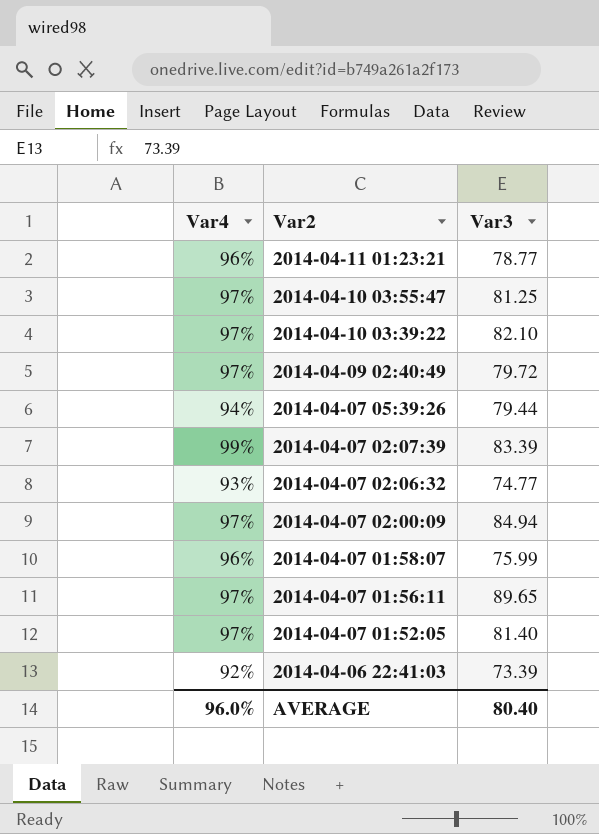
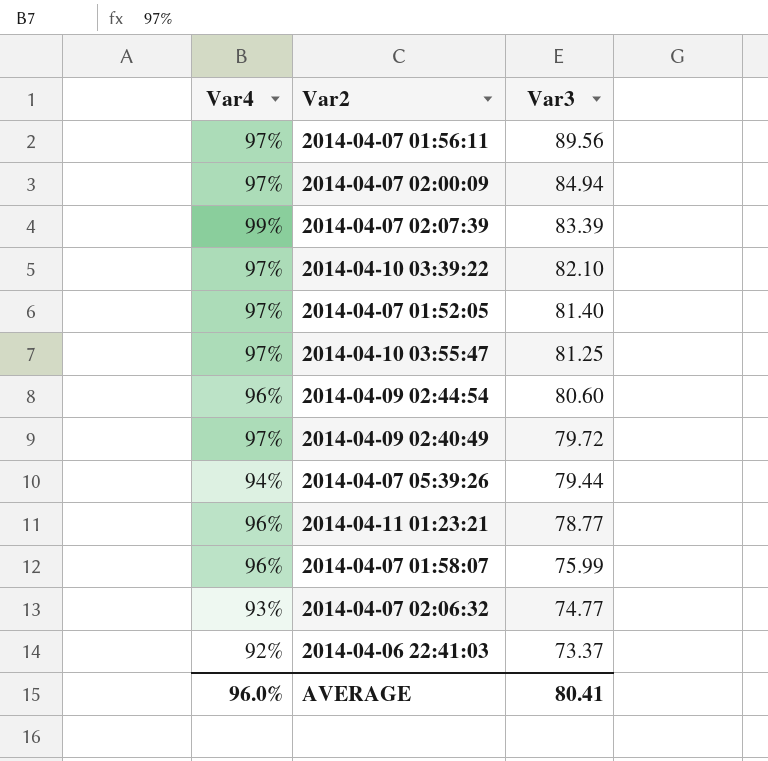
row order: Var2 descending -> Var3 descending
2014-04-07 01:56:11 | Var3: 89.65 -> 89.56
row 2014-04-09 02:44:54: none -> 96% | 80.60
2014-04-06 22:41:03 | Var3: 73.39 -> 73.37
AVERAGE | Var3: 80.40 -> 80.41

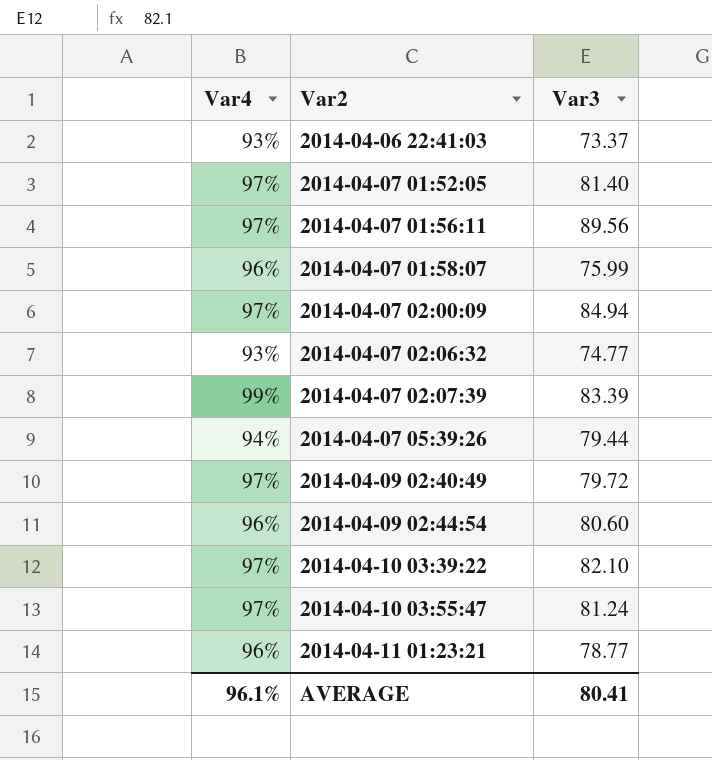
row order: Var3 descending -> Var2 ascending
2014-04-06 22:41:03 | Var4: 92% -> 93%
2014-04-10 03:55:47 | Var3: 81.25 -> 81.24
AVERAGE | Var4: 96.0% -> 96.1%

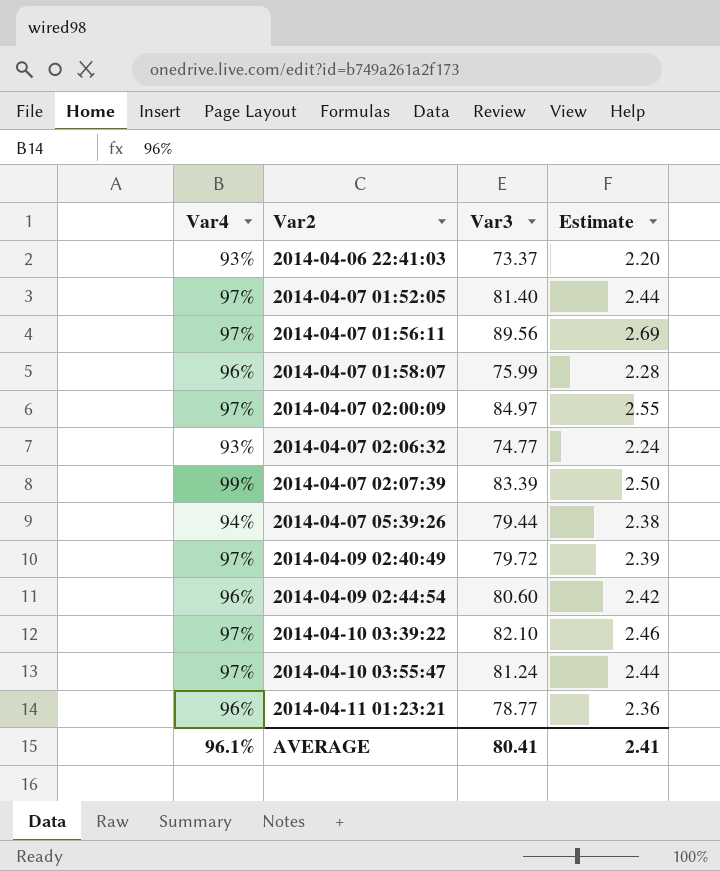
column Estimate | formula: none -> [Var3] * 0.03
2014-04-07 02:00:09 | Var3: 84.94 -> 84.97

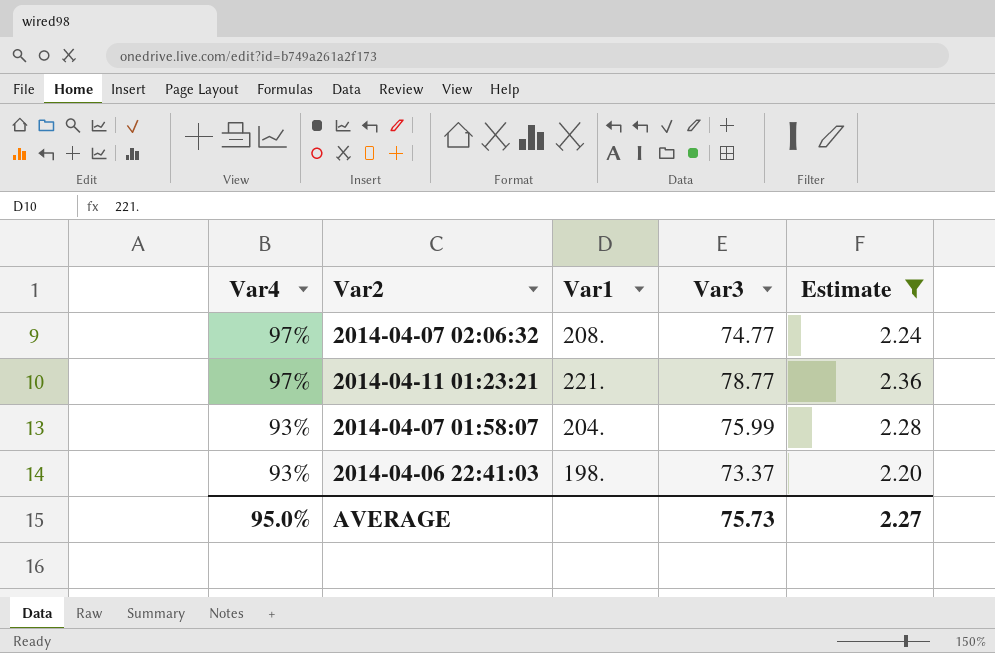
filter: none -> Estimate <= 2.36
row order: Var2 ascending -> Var4 descending
column Var1 | position: none -> 3
2014-04-07 02:06:32 | Var4: 93% -> 97%
2014-04-11 01:23:21 | Var4: 96% -> 97%
2014-04-07 01:58:07 | Var4: 96% -> 93%
AVERAGE | Var4: 96.1% -> 95.0%
AVERAGE | Var3: 80.41 -> 75.73
AVERAGE | Estimate: 2.41 -> 2.27

